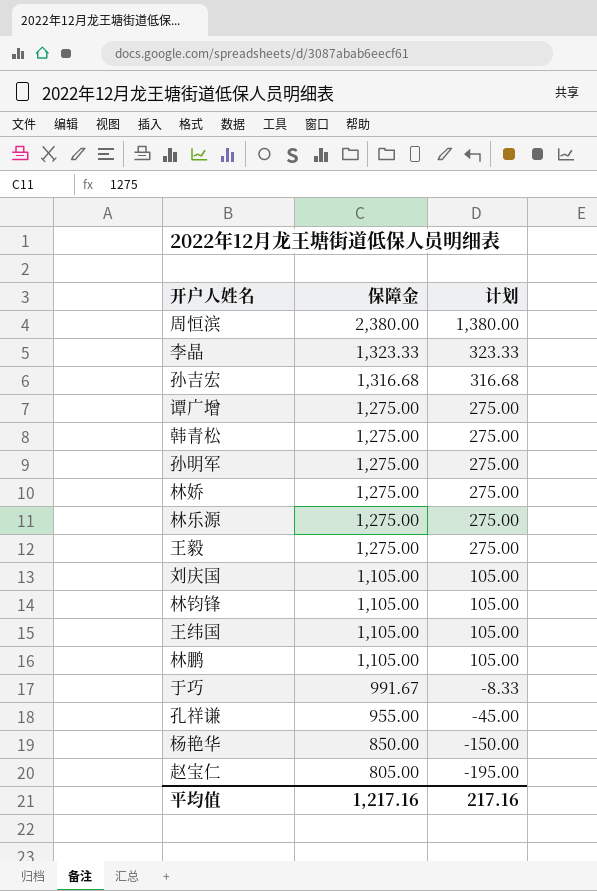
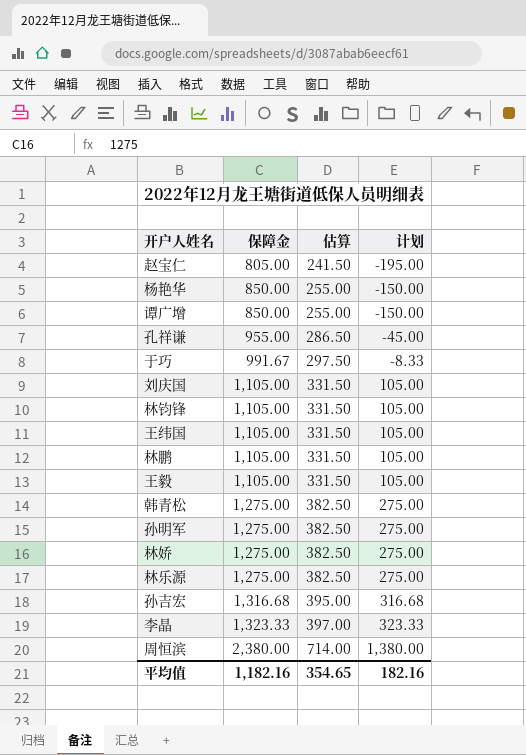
row order: 保障金 descending -> 保障金 ascending
column 估算 | formula: none -> [保障金] * 0.3
谭广增 | 保障金: 1,275.00 -> 850.00
谭广增 | 计划: 275.00 -> -150.00
王毅 | 保障金: 1,275.00 -> 1,105.00
王毅 | 计划: 275.00 -> 105.00
平均值 | 保障金: 1,217.16 -> 1,182.16
平均值 | 计划: 217.16 -> 182.16

